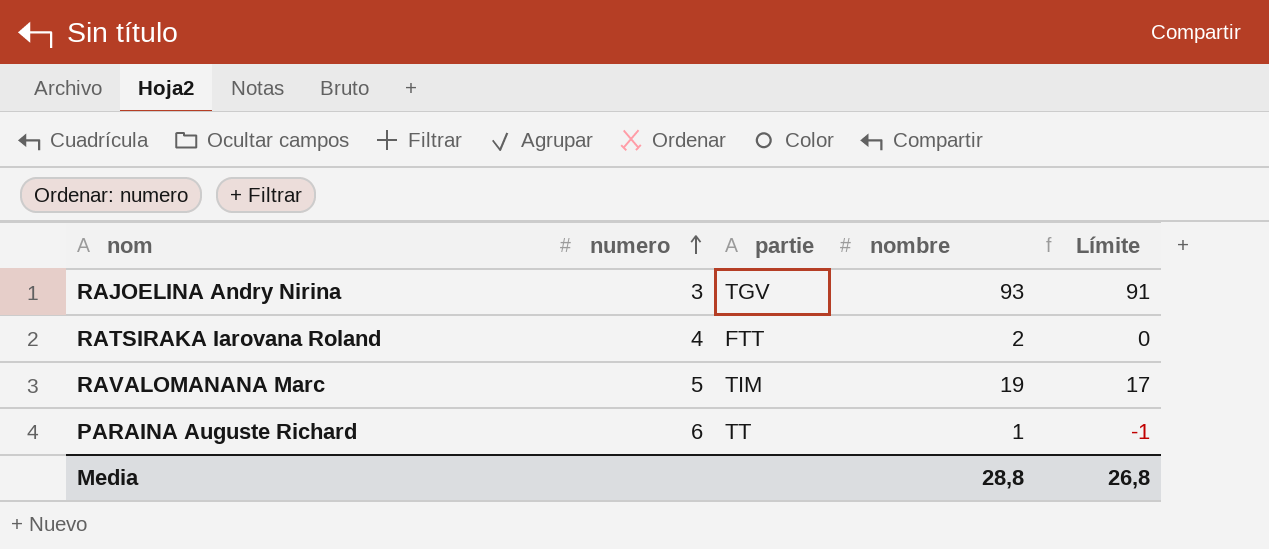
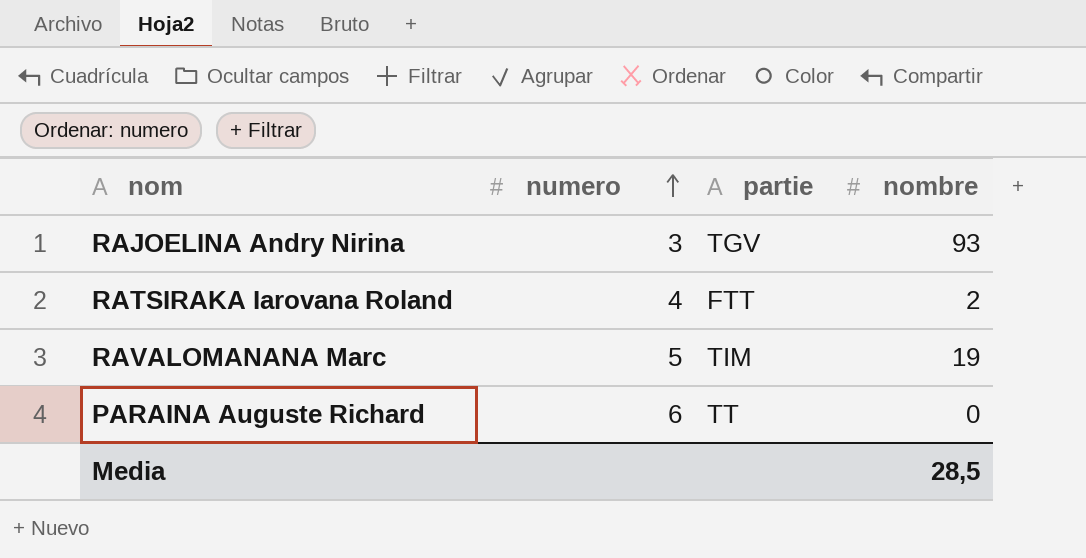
column Límite | formula: [nombre] - 2 -> none
PARAINA Auguste Richard | nombre: 1 -> 0
Media | nombre: 28,8 -> 28,5

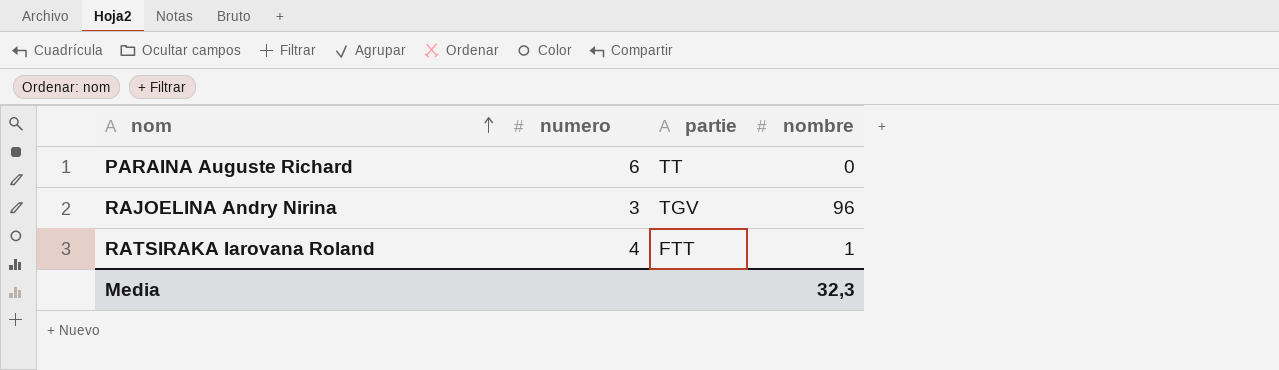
row order: numero ascending -> nom ascending
row RAVALOMANANA Marc: 5 | TIM | 19 -> none
RAJOELINA Andry Nirina | nombre: 93 -> 96
RATSIRAKA Iarovana Roland | nombre: 2 -> 1
Media | nombre: 28,5 -> 32,3

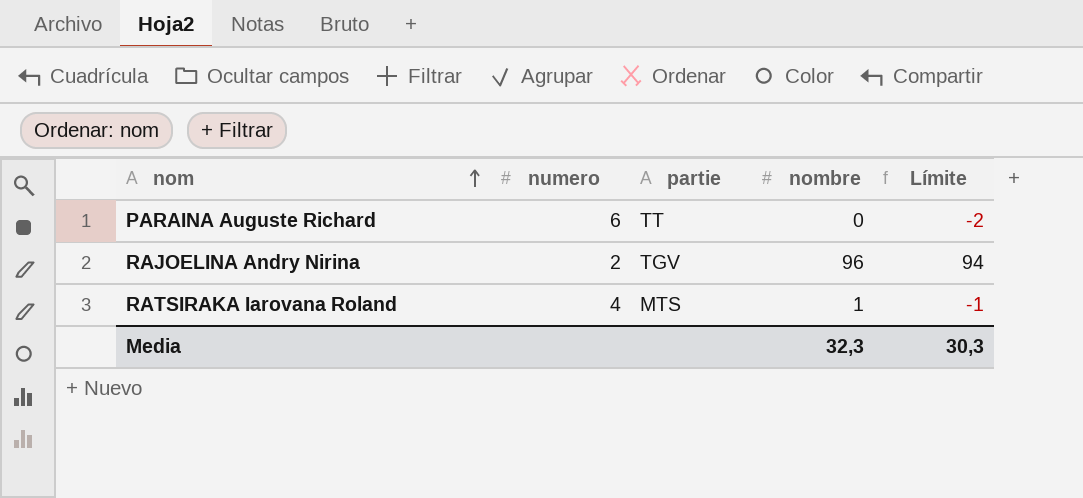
column Límite | formula: none -> [nombre] - 2
RAJOELINA Andry Nirina | numero: 3 -> 2
RATSIRAKA Iarovana Roland | partie: FTT -> MTS

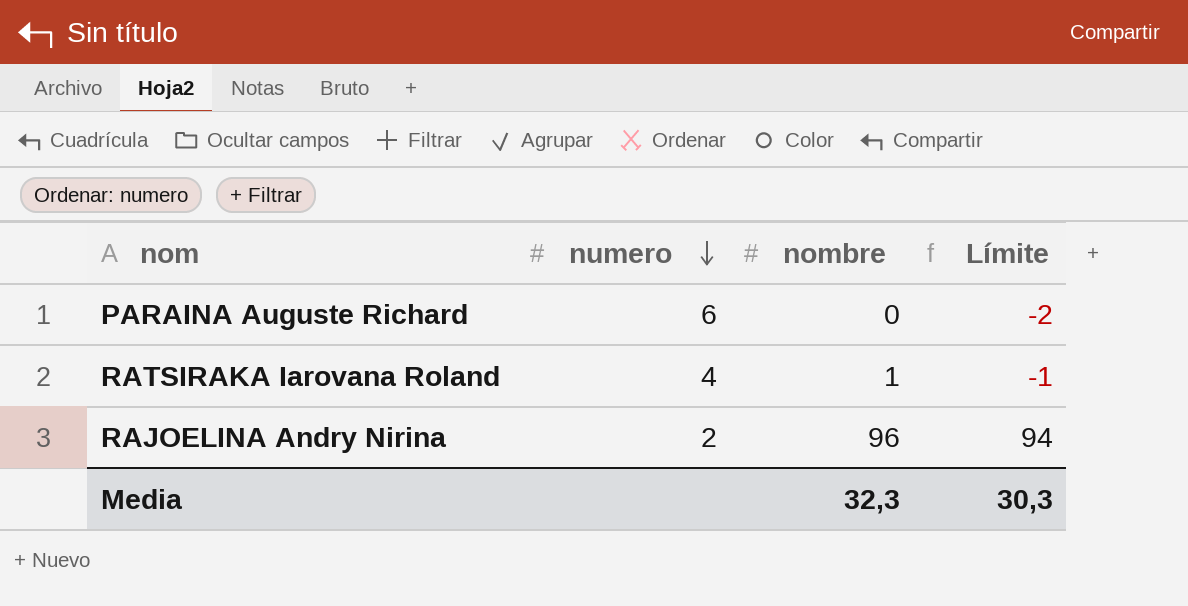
row order: nom ascending -> numero descending
column partie | position: 3 -> none

